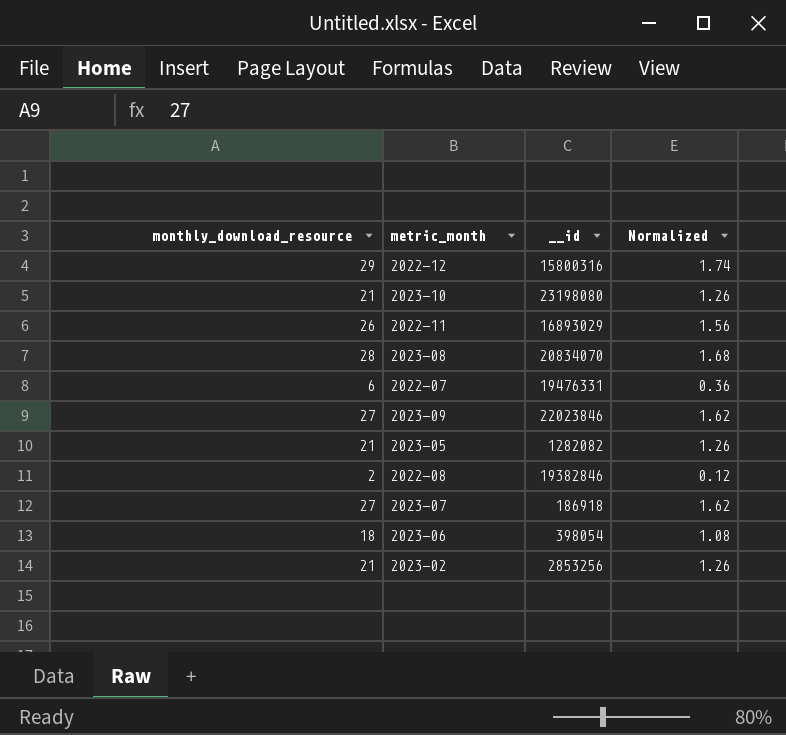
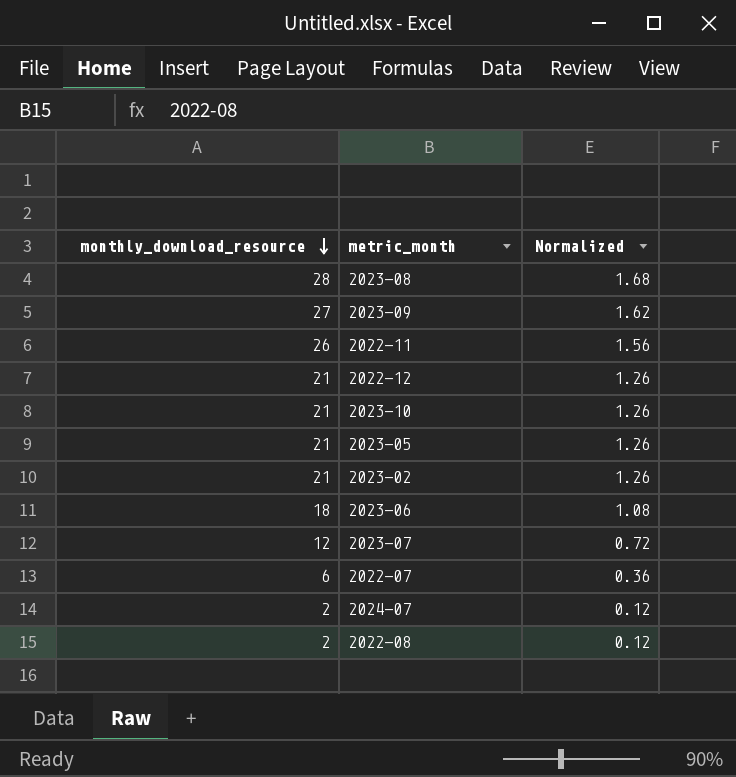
row order: none -> monthly_download_resource descending
column __id | position: 3 -> none
2022-12 | monthly_download_resource: 29 -> 21
2022-12 | Normalized: 1.74 -> 1.26
2023-07 | monthly_download_resource: 27 -> 12
2023-07 | Normalized: 1.62 -> 0.72
row 2024-07: none -> 2 | 0.12

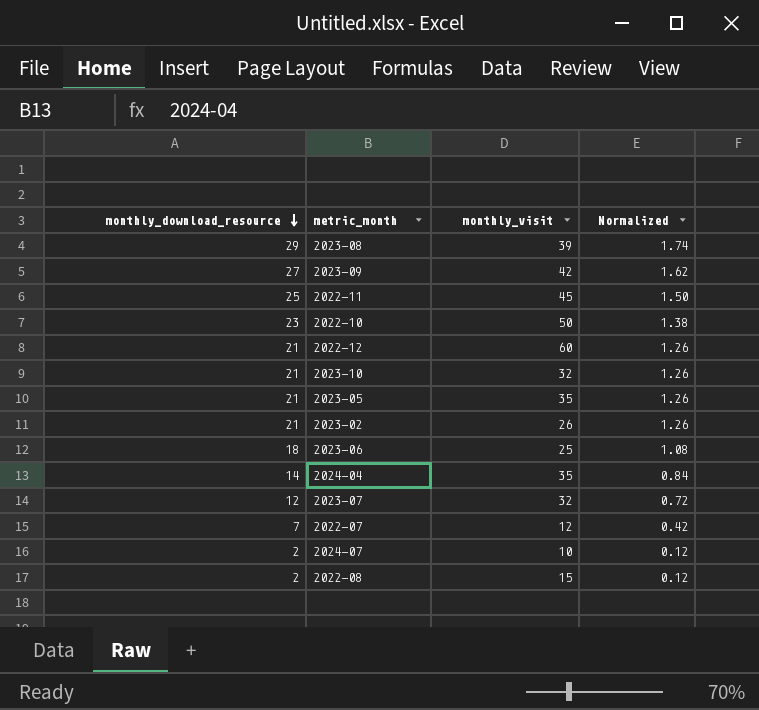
column monthly_visit | position: none -> 3
2023-08 | monthly_download_resource: 28 -> 29
2023-08 | Normalized: 1.68 -> 1.74
2022-11 | monthly_download_resource: 26 -> 25
2022-11 | Normalized: 1.56 -> 1.50
row 2022-10: none -> 23 | 50 | 1.38
row 2024-04: none -> 14 | 35 | 0.84
2022-07 | monthly_download_resource: 6 -> 7
2022-07 | Normalized: 0.36 -> 0.42

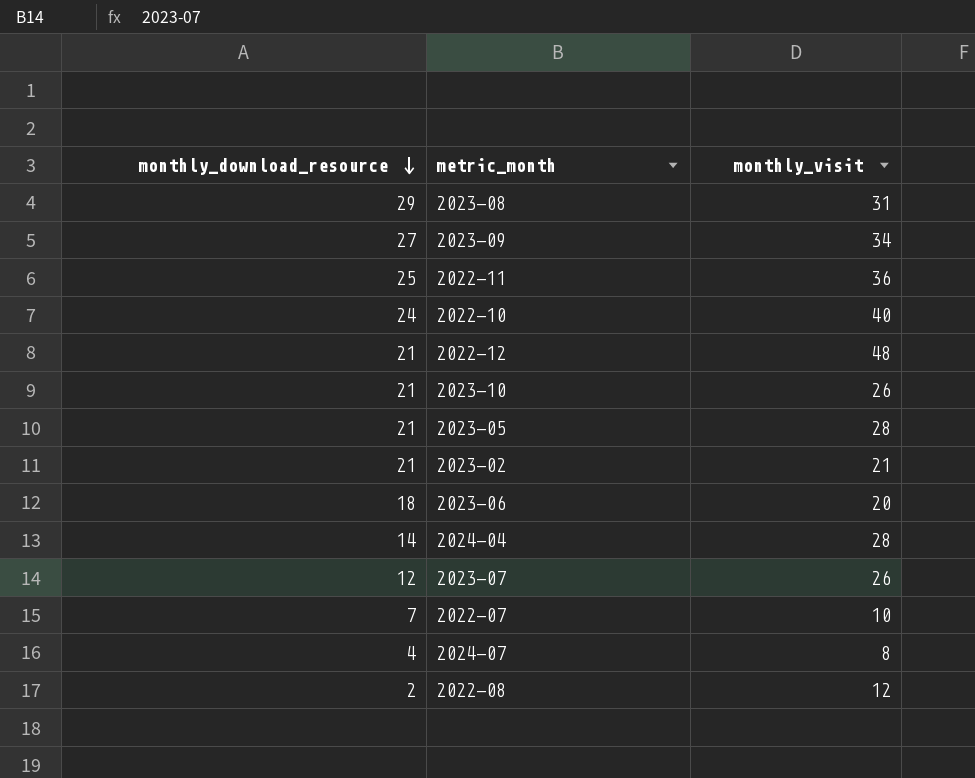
column Normalized | formula: [monthly_download_resource] * 0.06 -> none
2023-08 | monthly_visit: 39 -> 31
2023-09 | monthly_visit: 42 -> 34
2022-11 | monthly_visit: 45 -> 36
2022-10 | monthly_download_resource: 23 -> 24
2022-10 | monthly_visit: 50 -> 40
2022-12 | monthly_visit: 60 -> 48
2023-10 | monthly_visit: 32 -> 26
2023-05 | monthly_visit: 35 -> 28
2023-02 | monthly_visit: 26 -> 21
2023-06 | monthly_visit: 25 -> 20
2024-04 | monthly_visit: 35 -> 28
2023-07 | monthly_visit: 32 -> 26
2022-07 | monthly_visit: 12 -> 10
2024-07 | monthly_download_resource: 2 -> 4
2024-07 | monthly_visit: 10 -> 8
2022-08 | monthly_visit: 15 -> 12

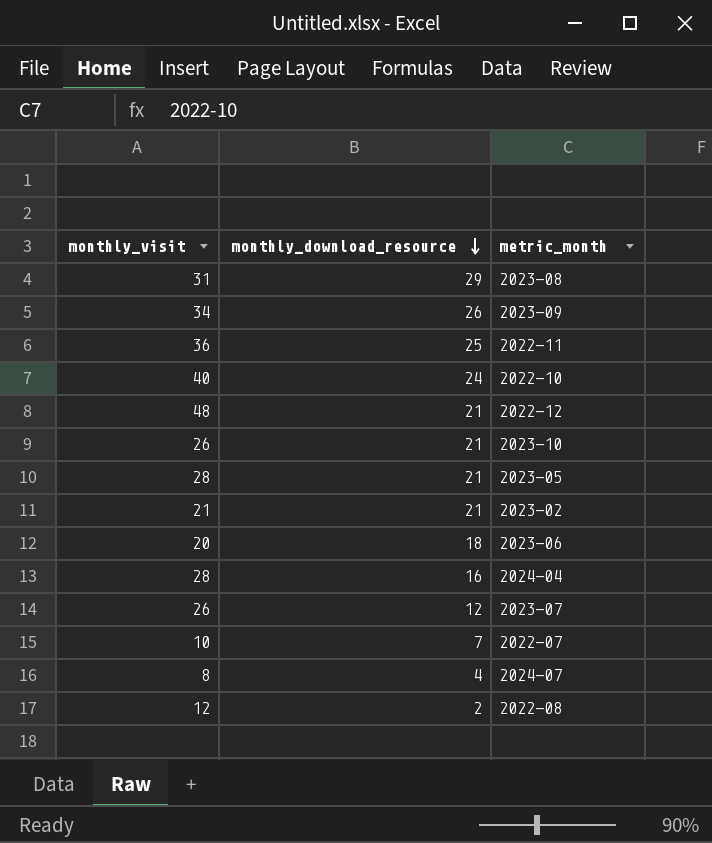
column monthly_visit | position: 3 -> 1
2023-09 | monthly_download_resource: 27 -> 26
2024-04 | monthly_download_resource: 14 -> 16

